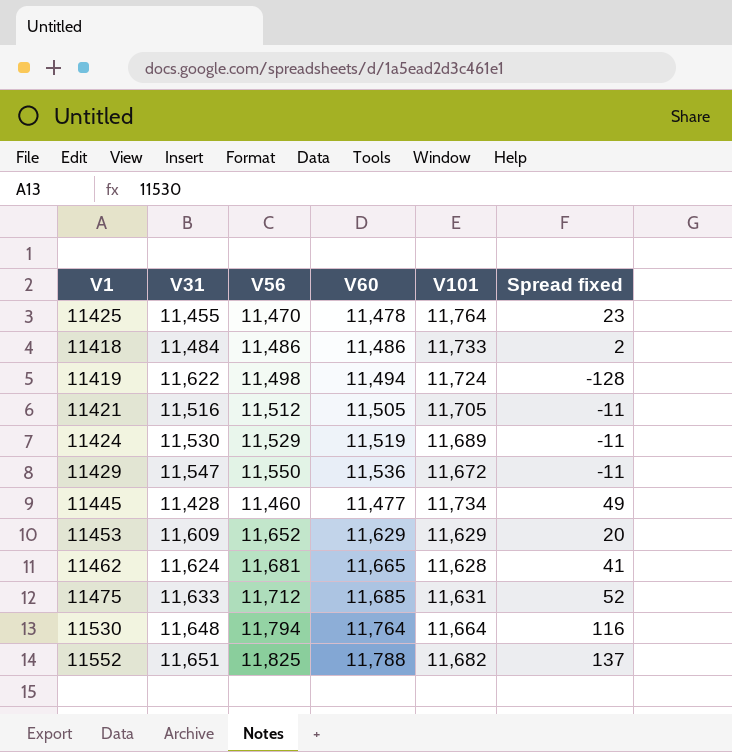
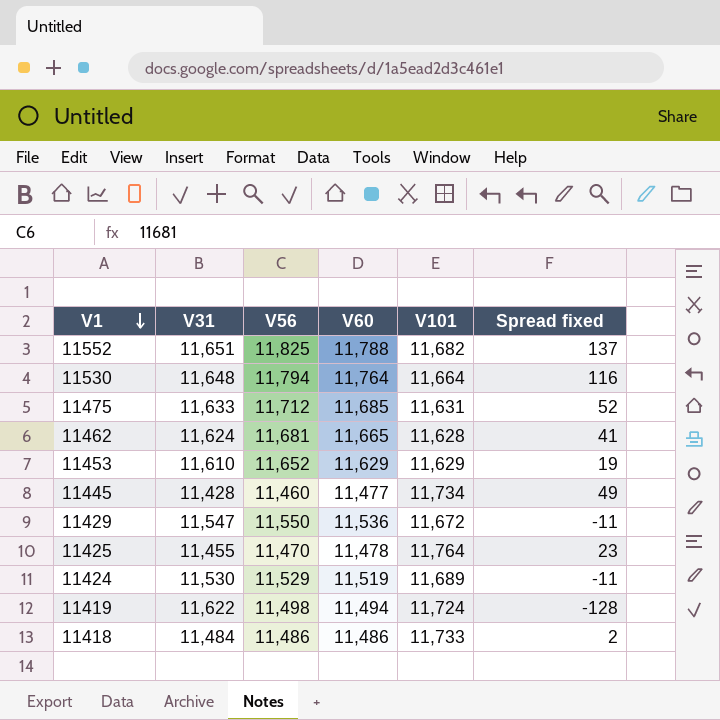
row order: none -> V1 descending
row 11421: 11,516 | 11,512 | 11,505 | 11,705 | -11 -> none
11453 | V31: 11,609 -> 11,610
11453 | Spread fixed: 20 -> 19

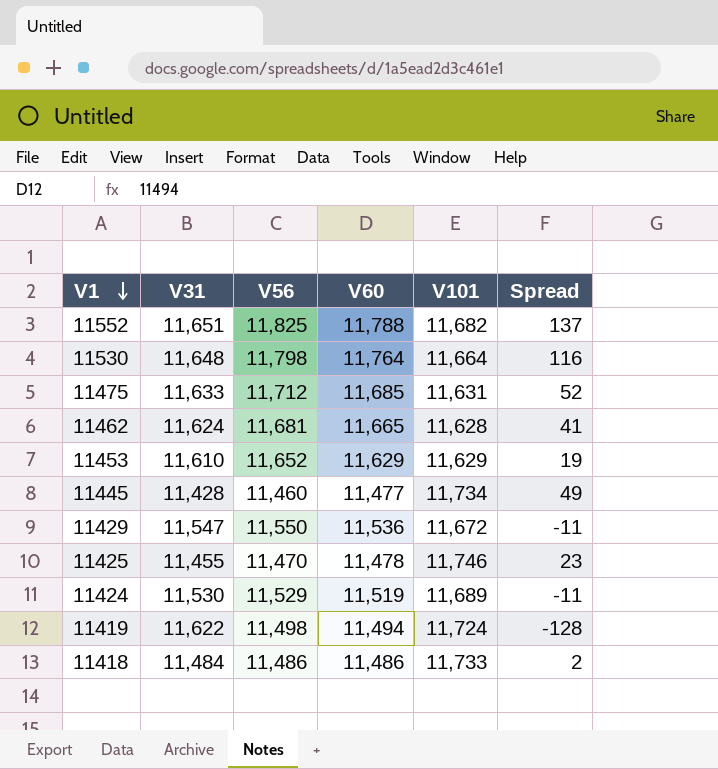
column name: Spread fixed -> Spread
11530 | V56: 11,794 -> 11,798
11425 | V101: 11,764 -> 11,746

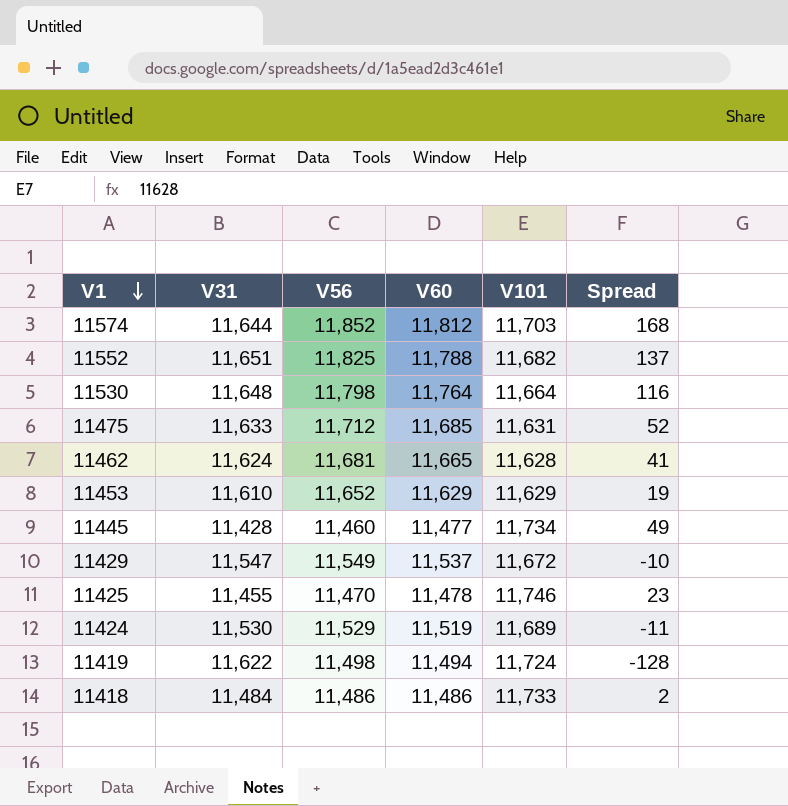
row 11574: none -> 11,644 | 11,852 | 11,812 | 11,703 | 168
11429 | V56: 11,550 -> 11,549
11429 | V60: 11,536 -> 11,537
11429 | Spread: -11 -> -10

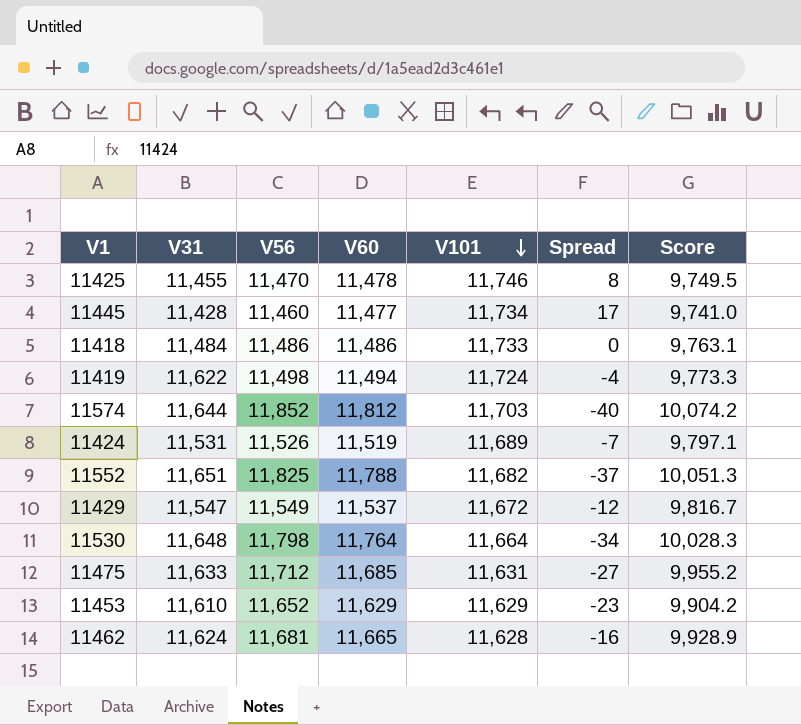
row order: V1 descending -> V101 descending
column Spread | formula: [V60] - [V31] -> [V60] - [V56]
column Score | formula: none -> [V56] * 0.85
11424 | V31: 11,530 -> 11,531
11424 | V56: 11,529 -> 11,526

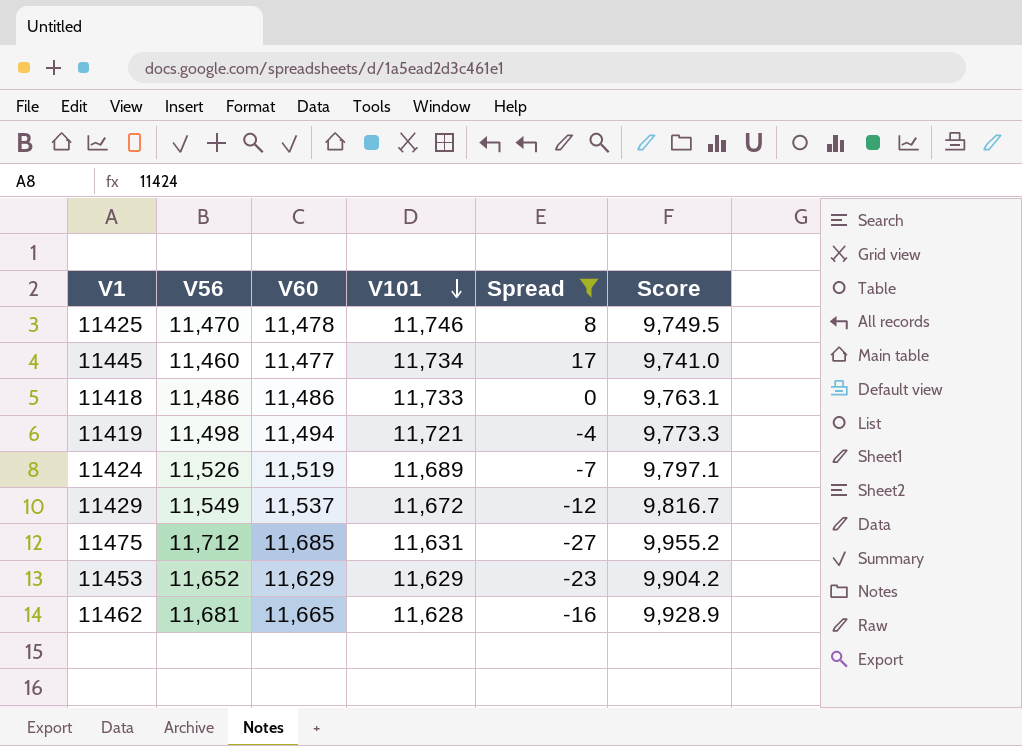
filter: none -> Spread >= -27
column V31 | position: 2 -> none
11419 | V101: 11,724 -> 11,721

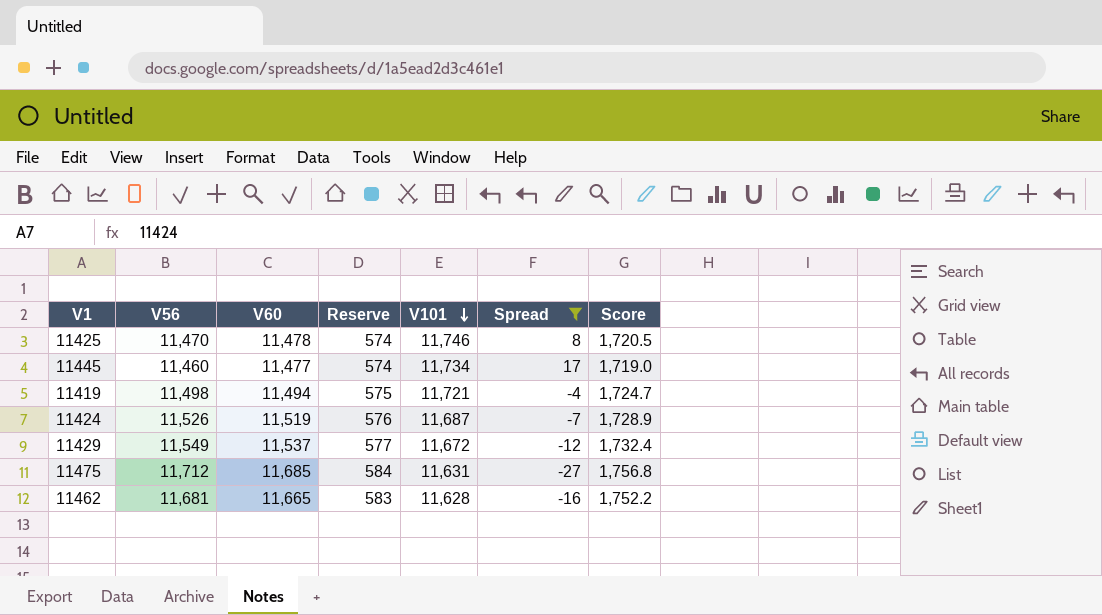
column Reserve | formula: none -> [V60] * 0.05
column Score | formula: [V56] * 0.85 -> [V56] * 0.15
row 11418: 11,486 | 11,486 | 11,733 | 0 | 9,763.1 -> none
row 11453: 11,652 | 11,629 | 11,629 | -23 | 9,904.2 -> none
11424 | V101: 11,689 -> 11,687

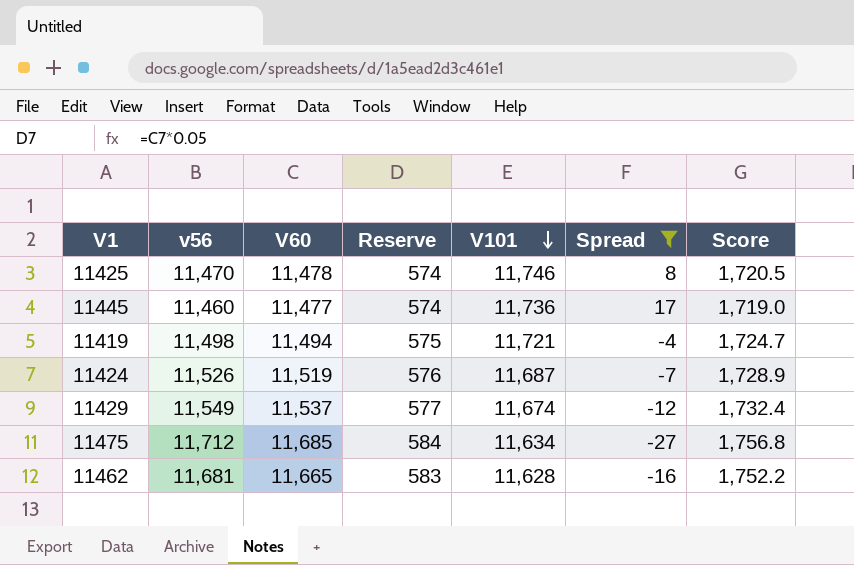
column name: V56 -> v56
11445 | V101: 11,734 -> 11,736
11429 | V101: 11,672 -> 11,674
11475 | V101: 11,631 -> 11,634

